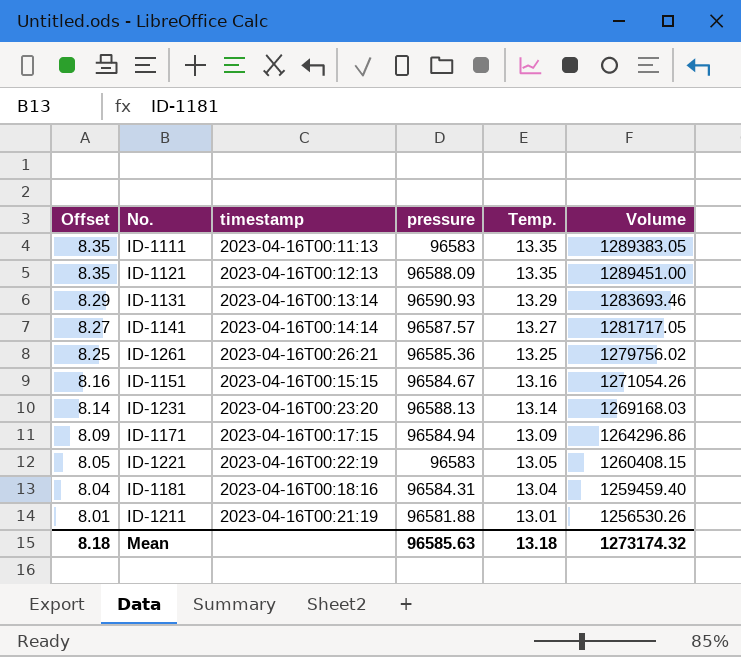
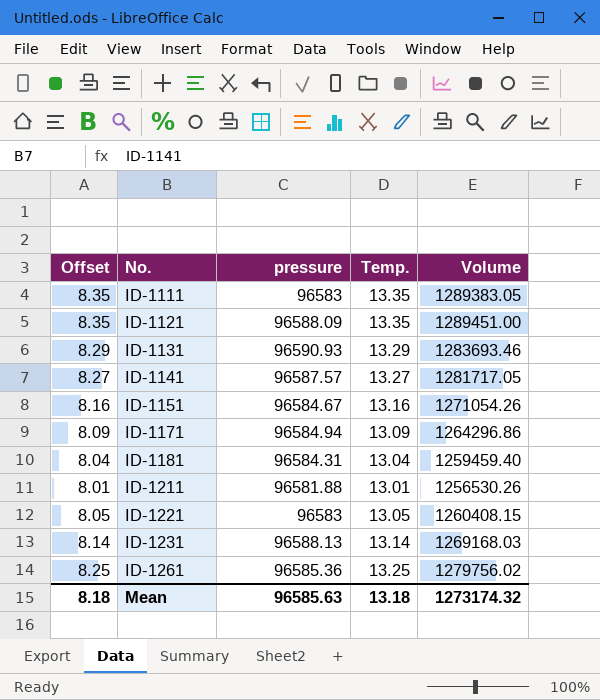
row order: Offset descending -> No. ascending
column timestamp | position: 3 -> none

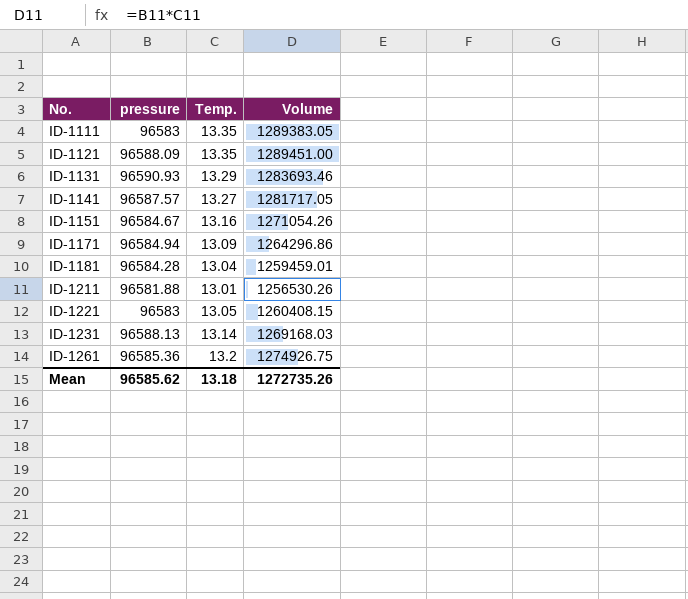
column Offset | formula: [Temp.] - 5 -> none
ID-1181 | pressure: 96584.31 -> 96584.28
ID-1181 | Volume: 1259459.40 -> 1259459.01
ID-1261 | Temp.: 13.25 -> 13.2
ID-1261 | Volume: 1279756.02 -> 1274926.75
Mean | pressure: 96585.63 -> 96585.62
Mean | Volume: 1273174.32 -> 1272735.26

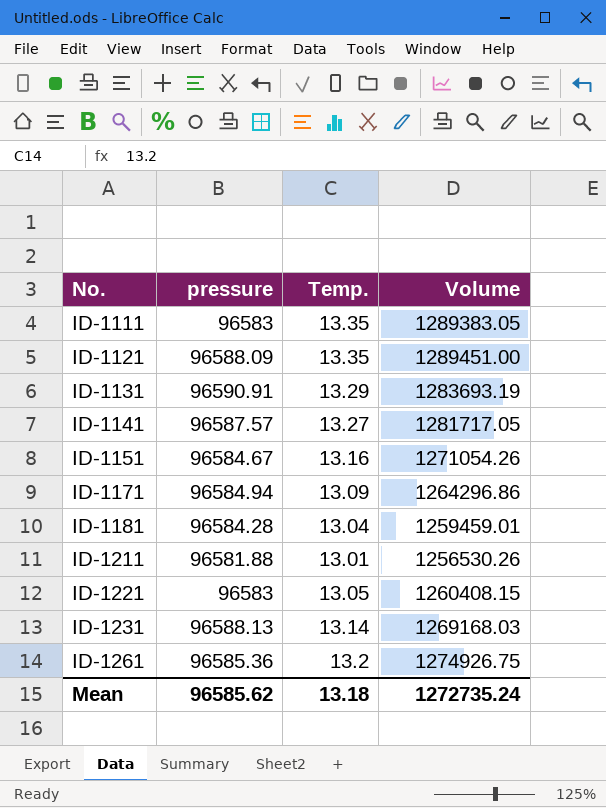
ID-1131 | pressure: 96590.93 -> 96590.91
ID-1131 | Volume: 1283693.46 -> 1283693.19
Mean | Volume: 1272735.26 -> 1272735.24

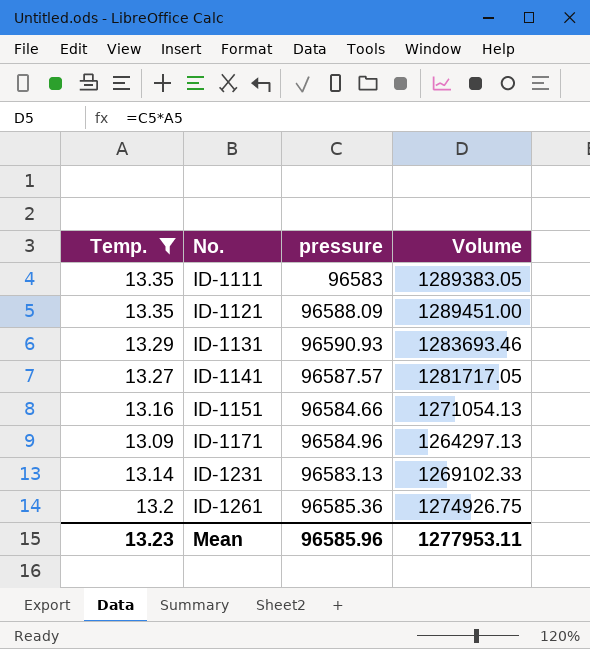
filter: none -> Temp. >= 13.09
column Temp. | position: 3 -> 1
ID-1131 | pressure: 96590.91 -> 96590.93
ID-1131 | Volume: 1283693.19 -> 1283693.46
ID-1151 | pressure: 96584.67 -> 96584.66
ID-1151 | Volume: 1271054.26 -> 1271054.13
ID-1171 | pressure: 96584.94 -> 96584.96
ID-1171 | Volume: 1264296.86 -> 1264297.13
ID-1231 | pressure: 96588.13 -> 96583.13
ID-1231 | Volume: 1269168.03 -> 1269102.33
Mean | Temp.: 13.18 -> 13.23
Mean | pressure: 96585.62 -> 96585.96
Mean | Volume: 1272735.24 -> 1277953.11

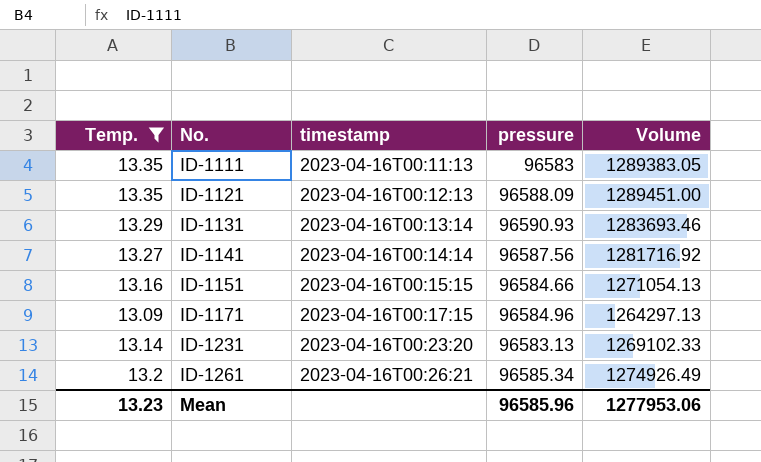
column timestamp | position: none -> 3
ID-1141 | pressure: 96587.57 -> 96587.56
ID-1141 | Volume: 1281717.05 -> 1281716.92
ID-1261 | pressure: 96585.36 -> 96585.34
ID-1261 | Volume: 1274926.75 -> 1274926.49
Mean | Volume: 1277953.11 -> 1277953.06

